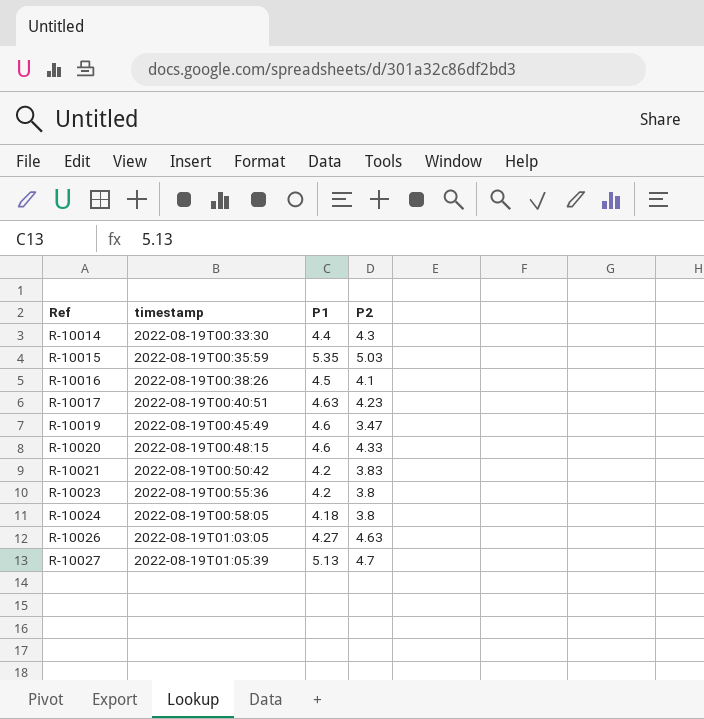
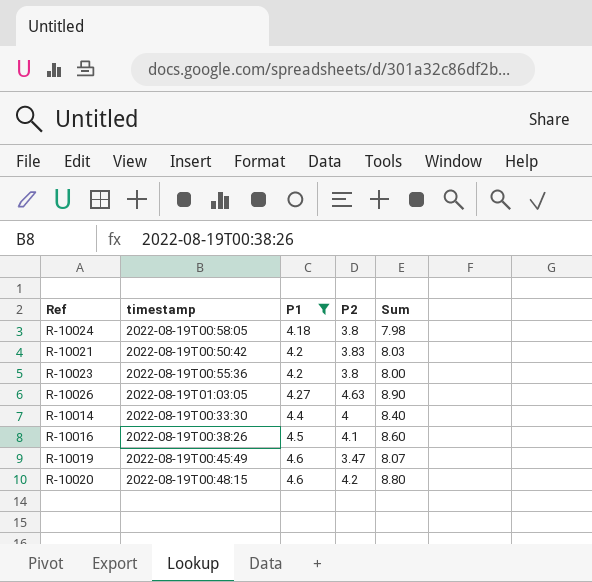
filter: none -> P1 <= 4.6
row order: Ref ascending -> P1 ascending
column Sum | formula: none -> [P1] + [P2]
R-10014 | P2: 4.3 -> 4
R-10020 | P2: 4.33 -> 4.2

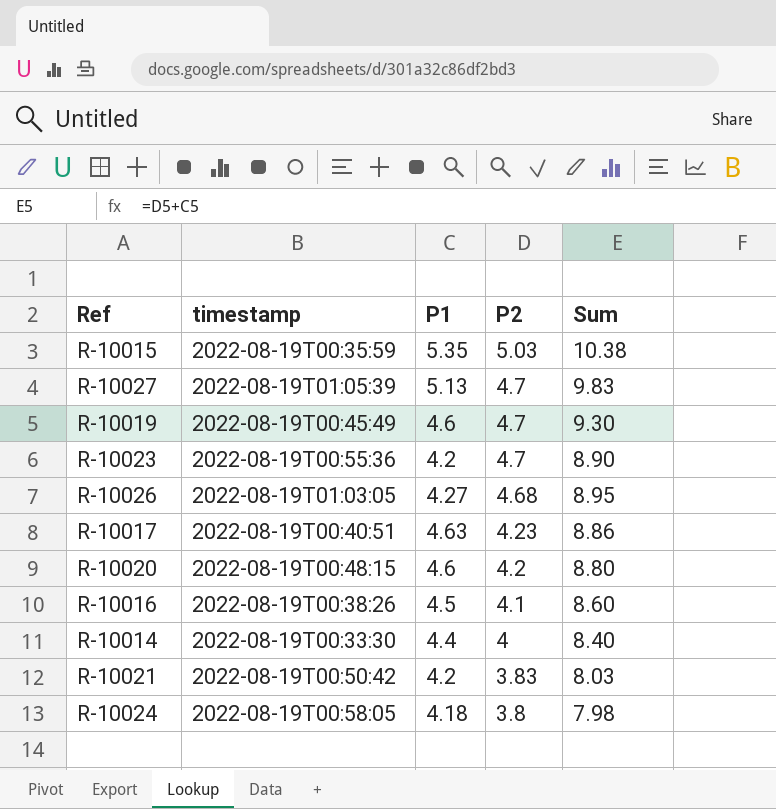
filter: P1 <= 4.6 -> none
row order: P1 ascending -> P2 descending
R-10019 | P2: 3.47 -> 4.7
R-10019 | Sum: 8.07 -> 9.30
R-10023 | P2: 3.8 -> 4.7
R-10023 | Sum: 8.00 -> 8.90
R-10026 | P2: 4.63 -> 4.68
R-10026 | Sum: 8.90 -> 8.95

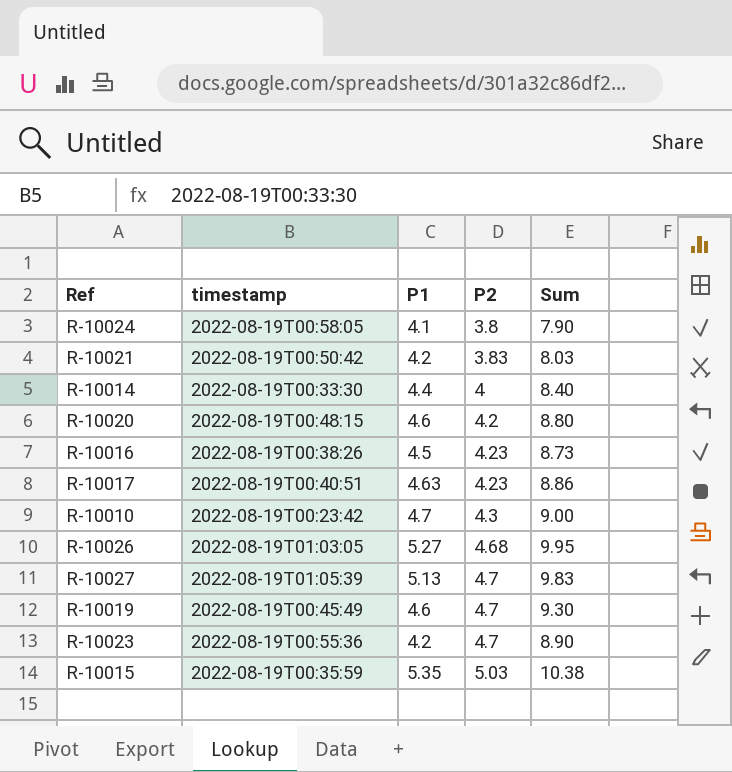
row order: P2 descending -> P2 ascending
R-10024 | P1: 4.18 -> 4.1
R-10024 | Sum: 7.98 -> 7.90
R-10016 | P2: 4.1 -> 4.23
R-10016 | Sum: 8.60 -> 8.73
row R-10010: none -> 2022-08-19T00:23:42 | 4.7 | 4.3 | 9.00
R-10026 | P1: 4.27 -> 5.27
R-10026 | Sum: 8.95 -> 9.95

